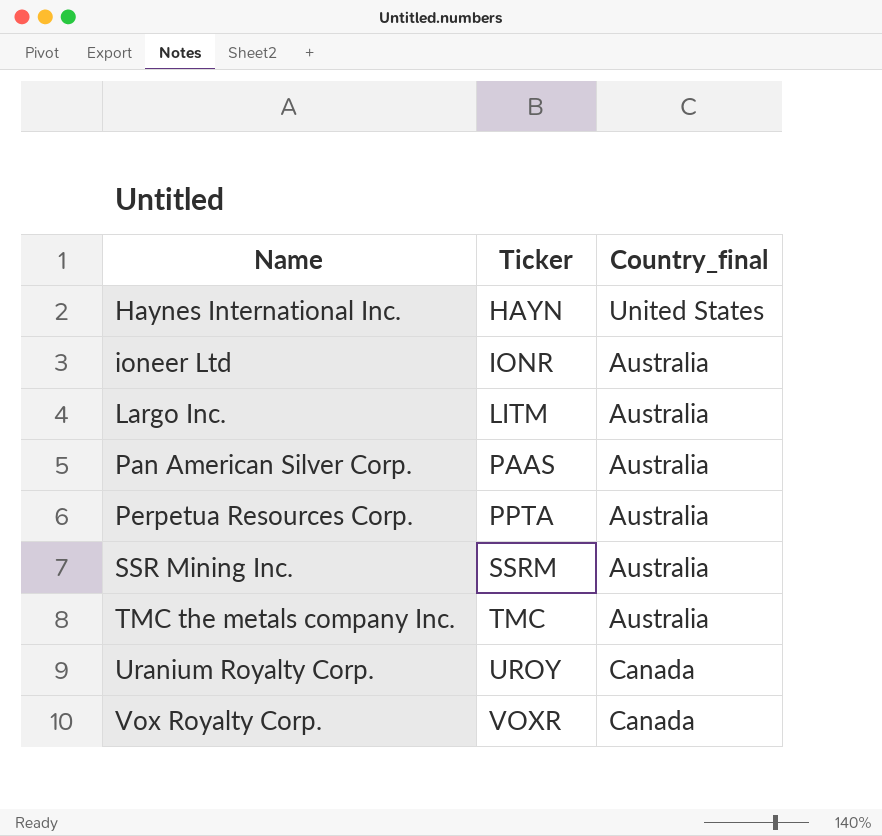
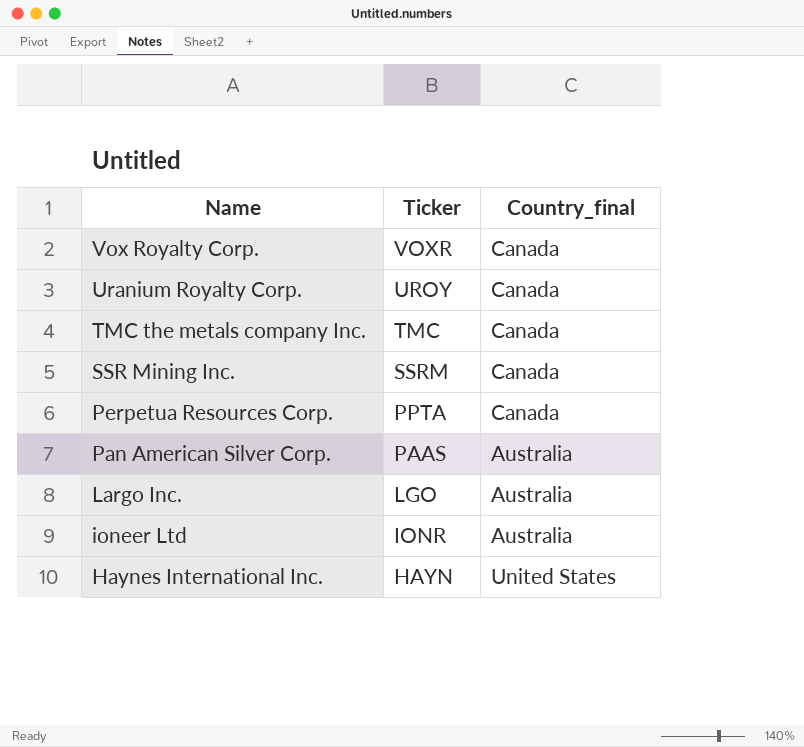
row order: Name ascending -> Name descending
TMC the metals company Inc. | Country_final: Australia -> Canada
SSR Mining Inc. | Country_final: Australia -> Canada
Perpetua Resources Corp. | Country_final: Australia -> Canada
Largo Inc. | Ticker: LITM -> LGO

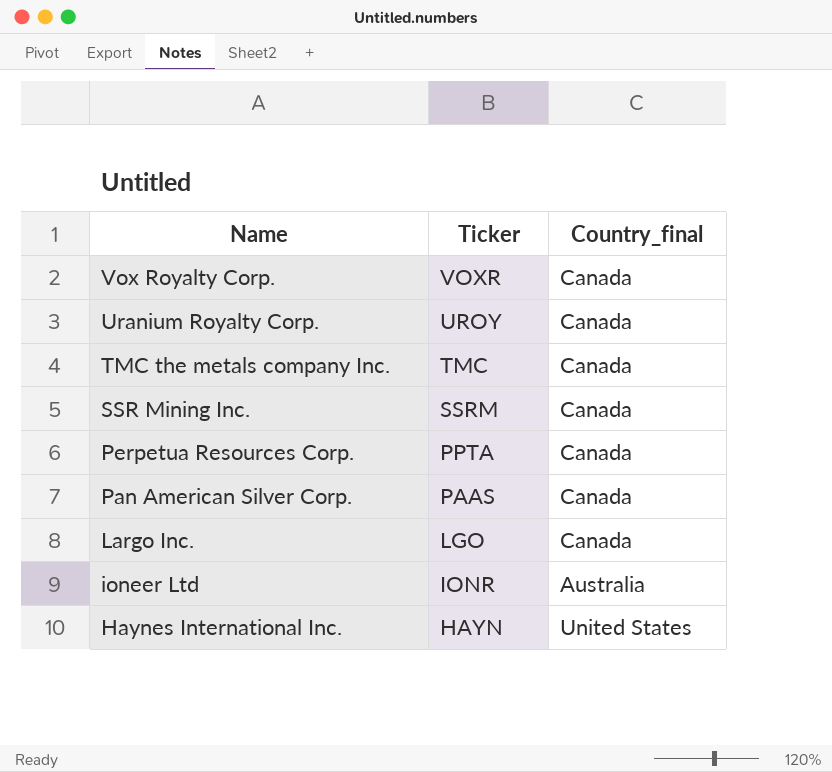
Pan American Silver Corp. | Country_final: Australia -> Canada
Largo Inc. | Country_final: Australia -> Canada

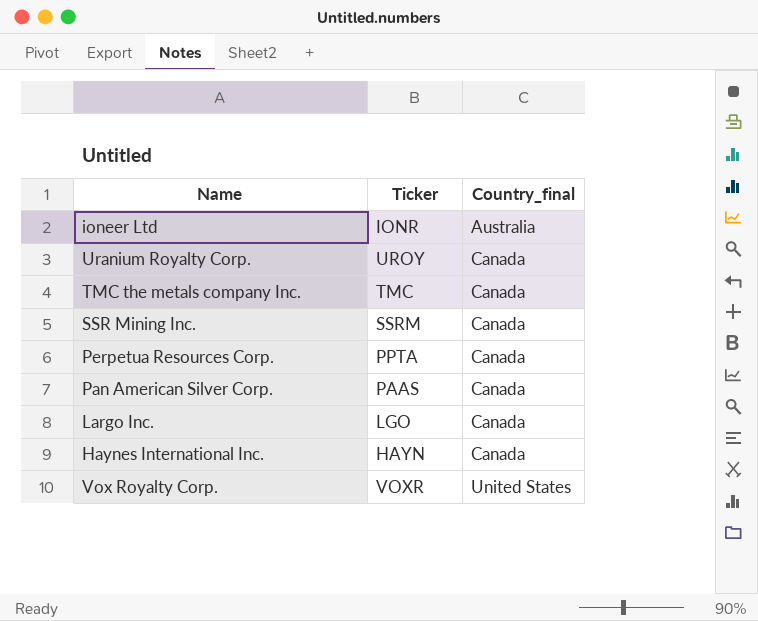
row order: Name descending -> Country_final ascending
Haynes International Inc. | Country_final: United States -> Canada
Vox Royalty Corp. | Country_final: Canada -> United States

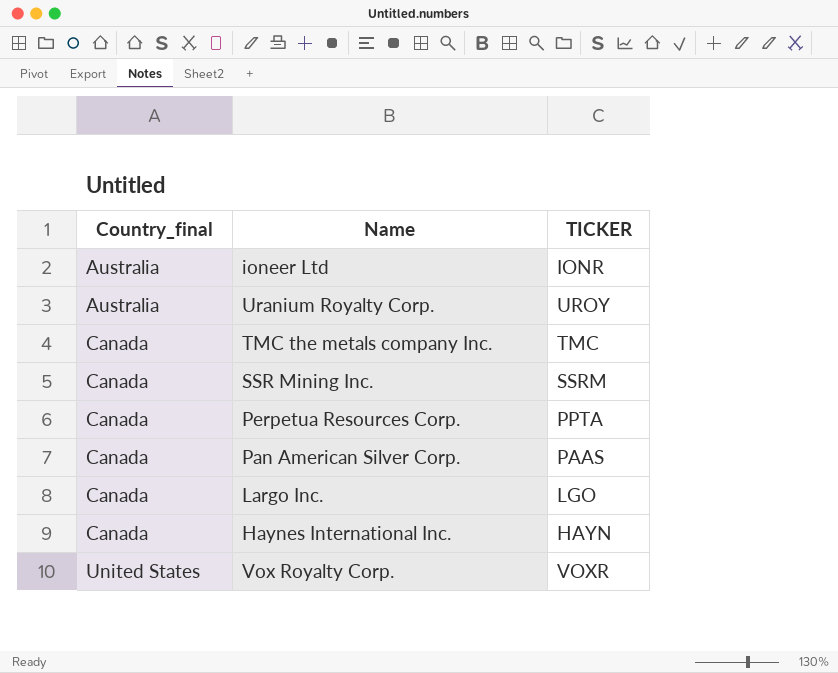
column Country_final | position: 3 -> 1
column name: Ticker -> TICKER
Uranium Royalty Corp. | Country_final: Canada -> Australia

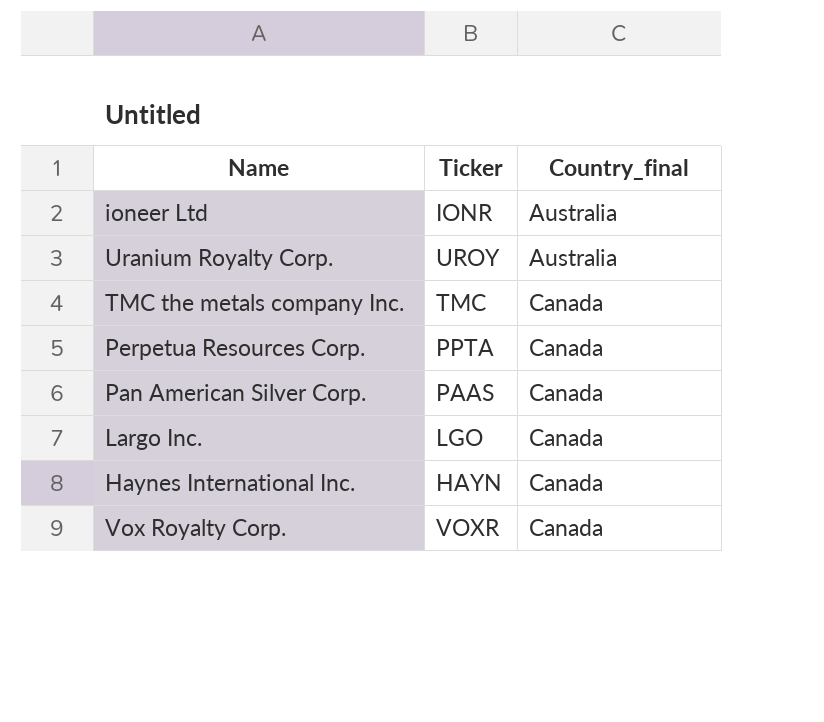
column name: TICKER -> Ticker
column Country_final | position: 1 -> 3
row SSR Mining Inc.: Canada | SSRM -> none
Vox Royalty Corp. | Country_final: United States -> Canada

